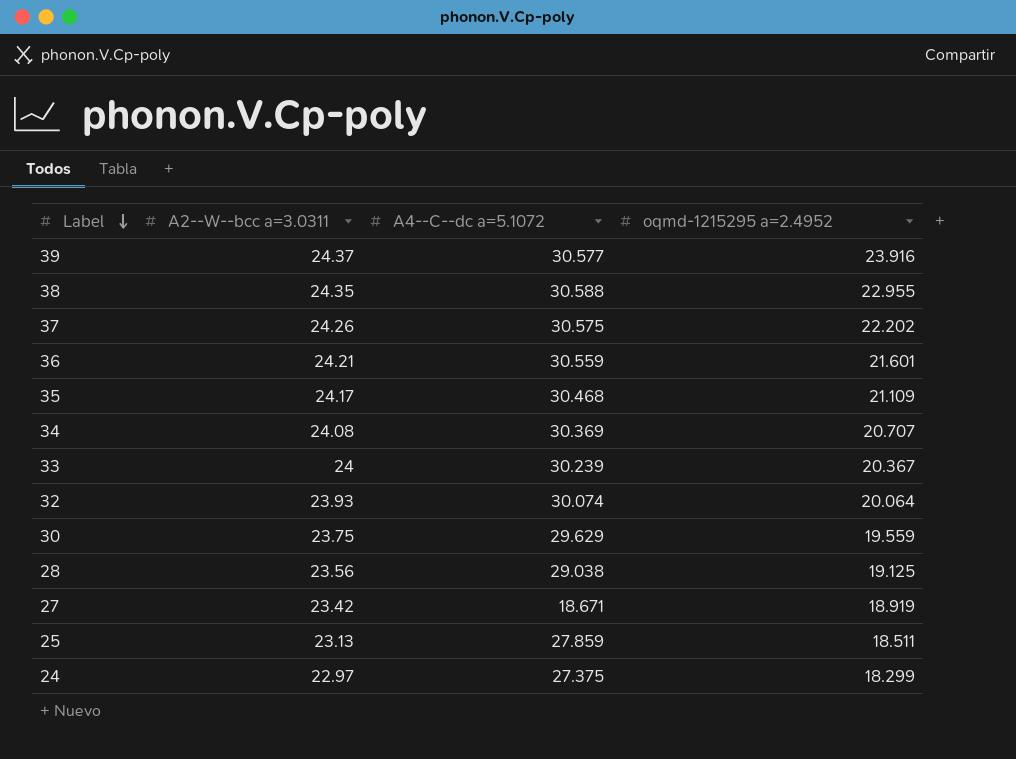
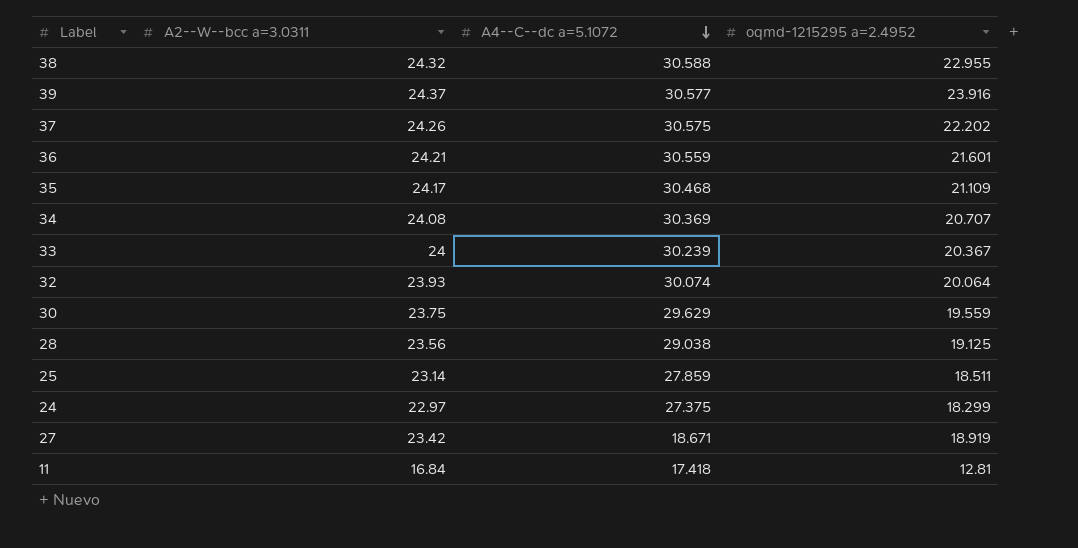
row order: Label descending -> A4--C--dc a=5.1072 descending
38 | A2--W--bcc a=3.0311: 24.35 -> 24.32
25 | A2--W--bcc a=3.0311: 23.13 -> 23.14
row 11: none -> 16.84 | 17.418 | 12.81

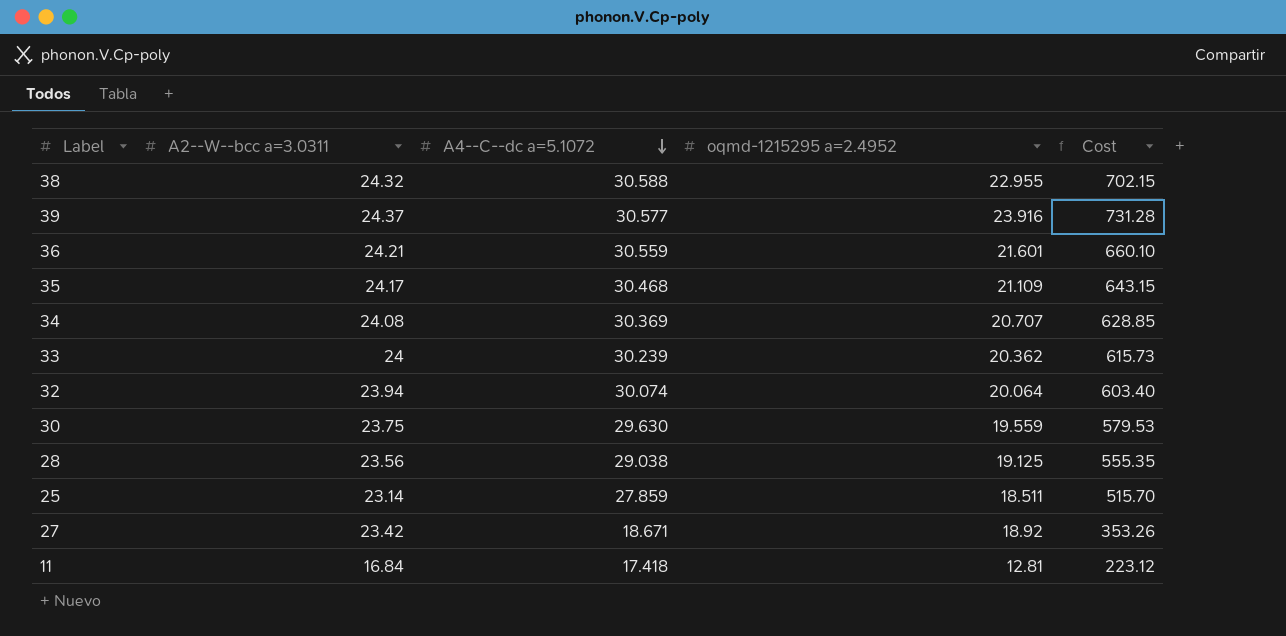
column Cost | formula: none -> [A4--C--dc a=5.1072] * [oqmd-1215295 a=2.4952]
row 37: 24.26 | 30.575 | 22.202 -> none
row 24: 22.97 | 27.375 | 18.299 -> none
33 | oqmd-1215295 a=2.4952: 20.367 -> 20.362
32 | A2--W--bcc a=3.0311: 23.93 -> 23.94
30 | A4--C--dc a=5.1072: 29.629 -> 29.630
27 | oqmd-1215295 a=2.4952: 18.919 -> 18.92

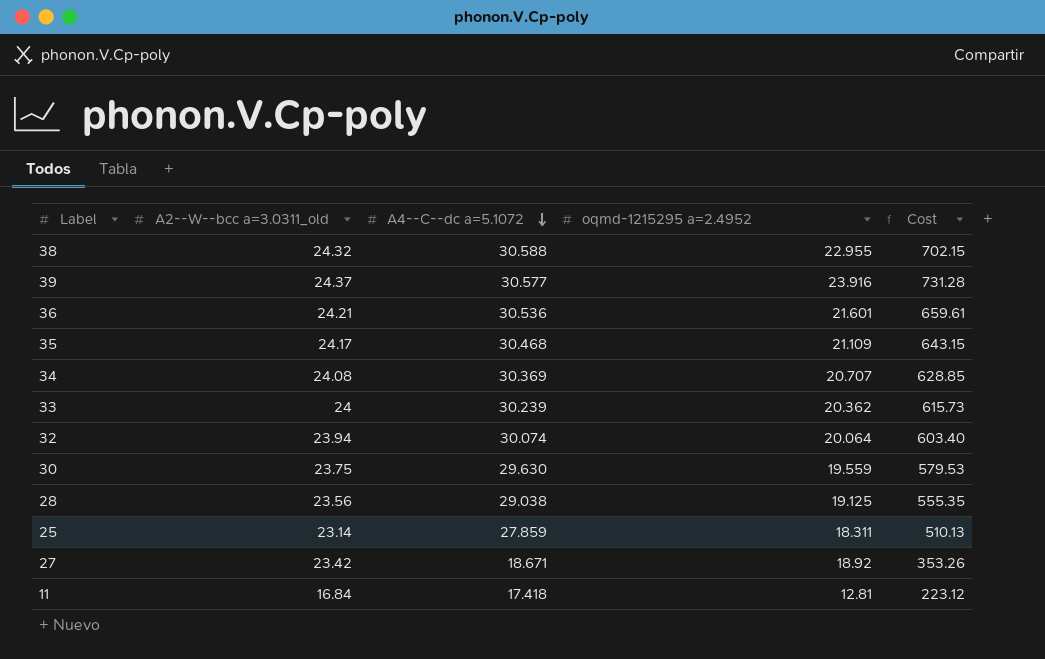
column name: A2--W--bcc a=3.0311 -> A2--W--bcc a=3.0311_old
36 | A4--C--dc a=5.1072: 30.559 -> 30.536
36 | Cost: 660.10 -> 659.61
25 | oqmd-1215295 a=2.4952: 18.511 -> 18.311
25 | Cost: 515.70 -> 510.13

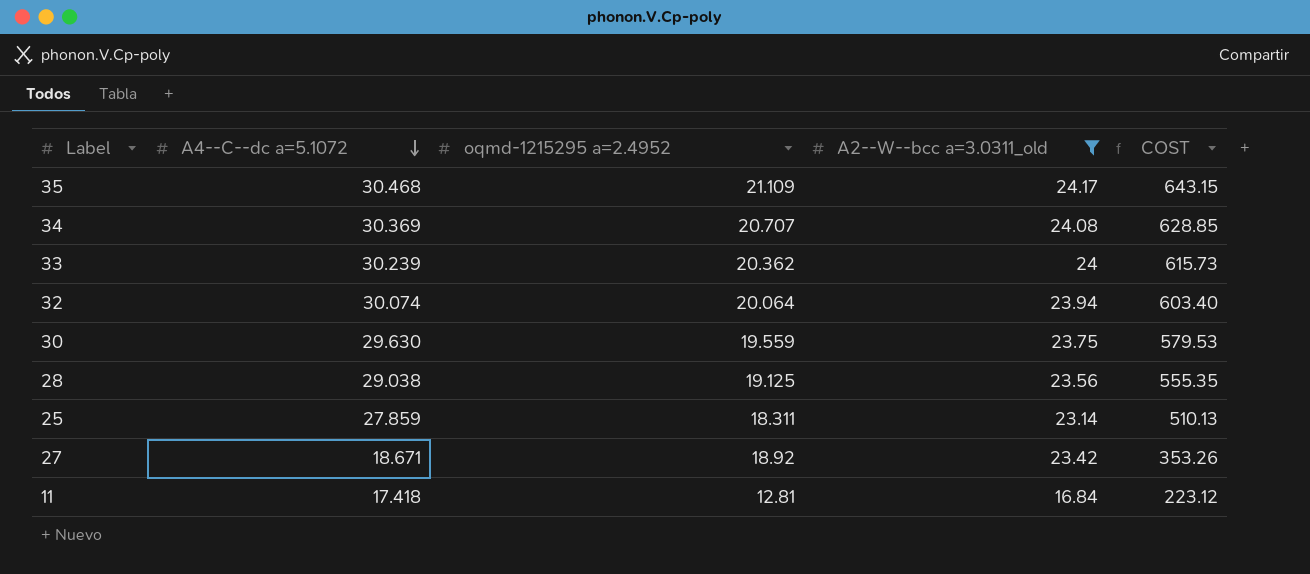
filter: none -> A2--W--bcc a=3.0311_old <= 24.17
column A2--W--bcc a=3.0311_old | position: 2 -> 4
column name: Cost -> COST

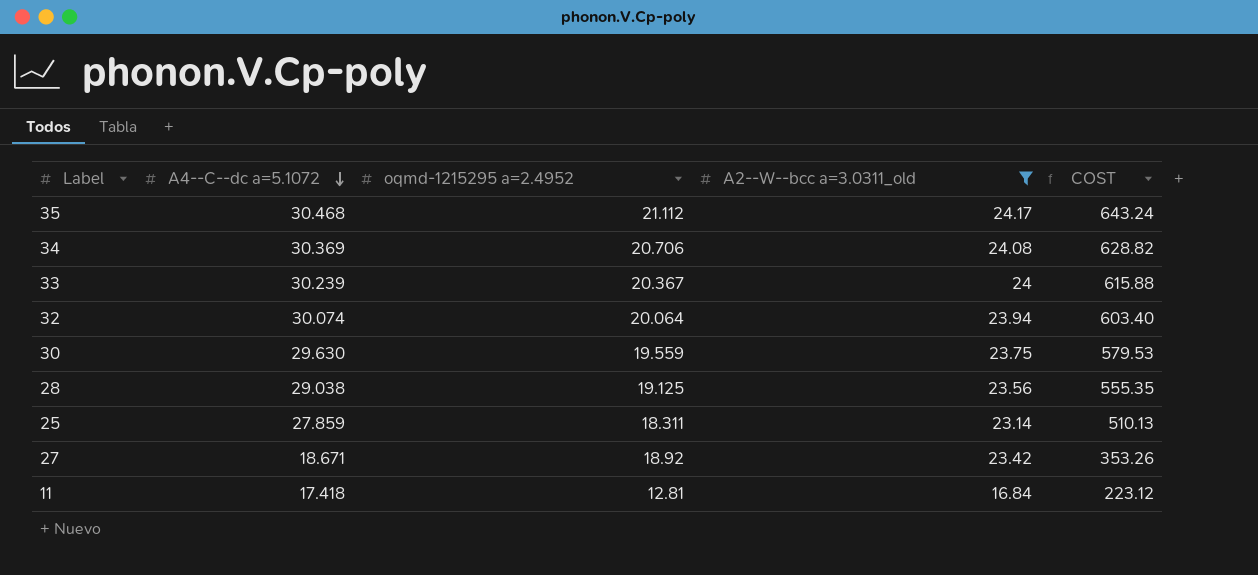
35 | oqmd-1215295 a=2.4952: 21.109 -> 21.112
35 | COST: 643.15 -> 643.24
34 | oqmd-1215295 a=2.4952: 20.707 -> 20.706
34 | COST: 628.85 -> 628.82
33 | oqmd-1215295 a=2.4952: 20.362 -> 20.367
33 | COST: 615.73 -> 615.88

